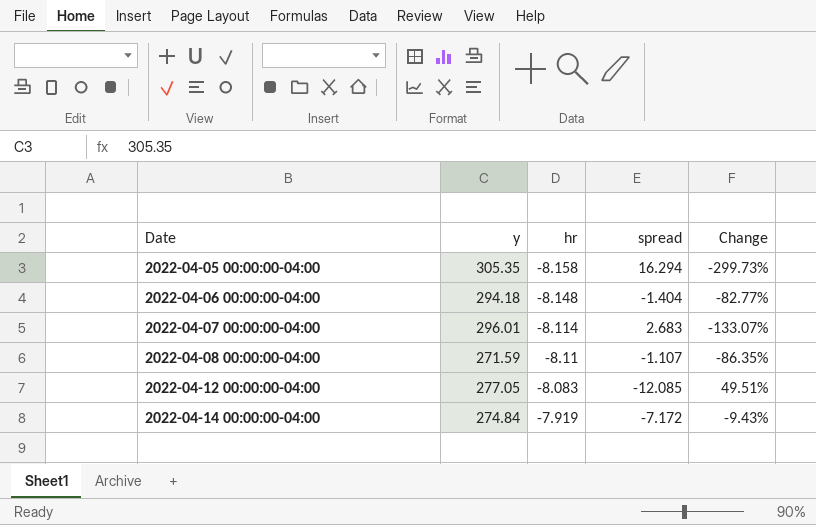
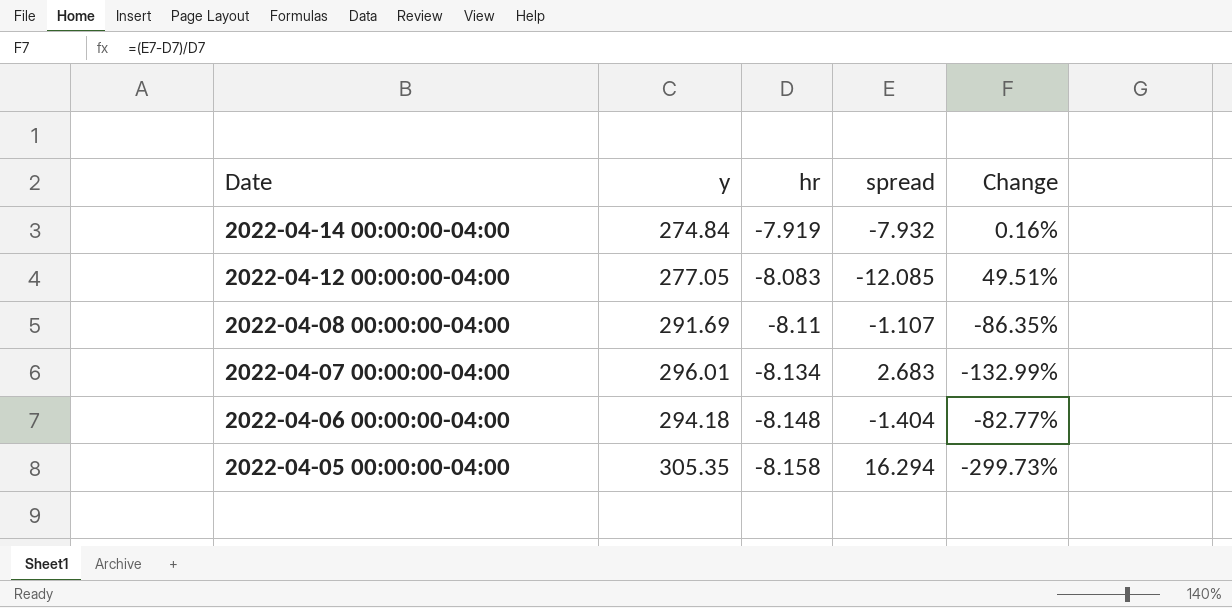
row order: Date ascending -> Date descending
2022-04-14 00:00:00-04:00 | spread: -7.172 -> -7.932
2022-04-14 00:00:00-04:00 | Change: -9.43% -> 0.16%
2022-04-08 00:00:00-04:00 | y: 271.59 -> 291.69
2022-04-07 00:00:00-04:00 | hr: -8.114 -> -8.134
2022-04-07 00:00:00-04:00 | Change: -133.07% -> -132.99%

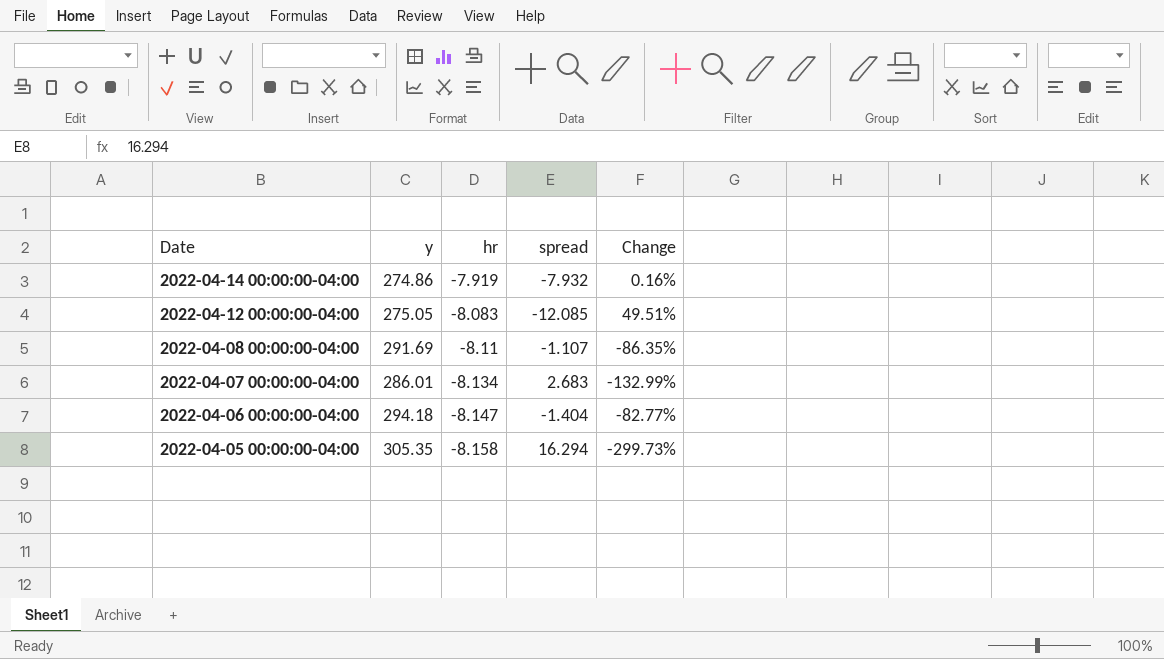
2022-04-14 00:00:00-04:00 | y: 274.84 -> 274.86
2022-04-12 00:00:00-04:00 | y: 277.05 -> 275.05
2022-04-07 00:00:00-04:00 | y: 296.01 -> 286.01
2022-04-06 00:00:00-04:00 | hr: -8.148 -> -8.147

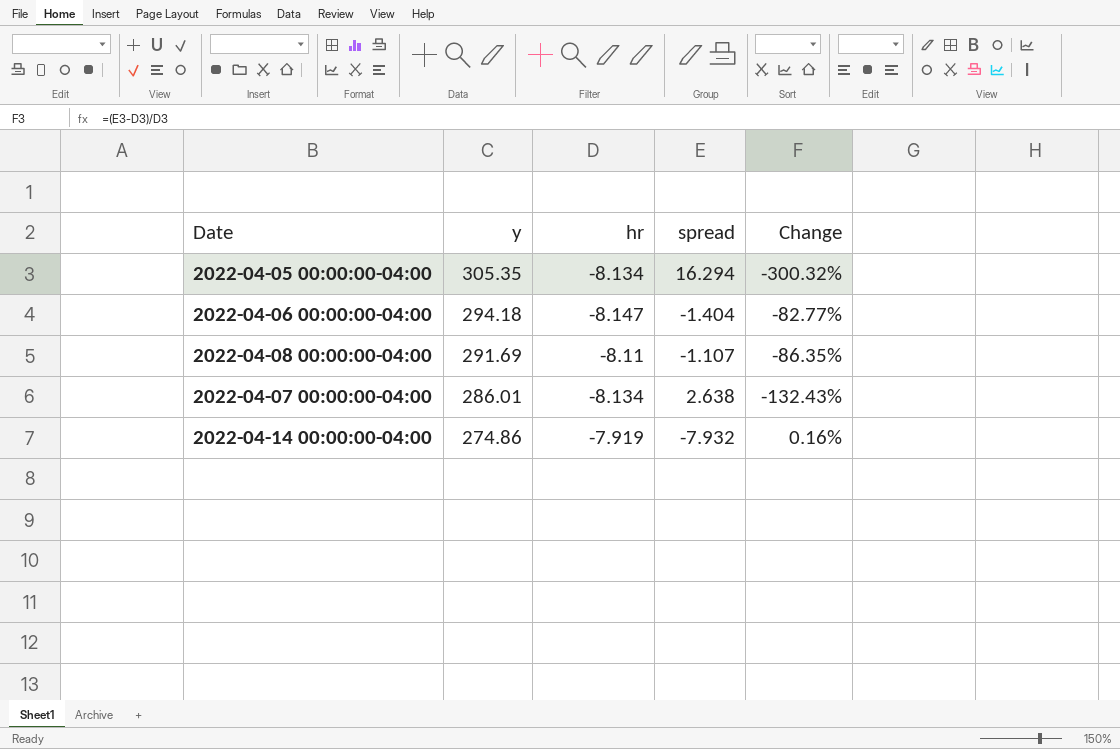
row order: Date descending -> y descending
row 2022-04-12 00:00:00-04:00: 275.05 | -8.083 | -12.085 | 49.51% -> none
2022-04-05 00:00:00-04:00 | hr: -8.158 -> -8.134
2022-04-05 00:00:00-04:00 | Change: -299.73% -> -300.32%
2022-04-07 00:00:00-04:00 | spread: 2.683 -> 2.638
2022-04-07 00:00:00-04:00 | Change: -132.99% -> -132.43%

